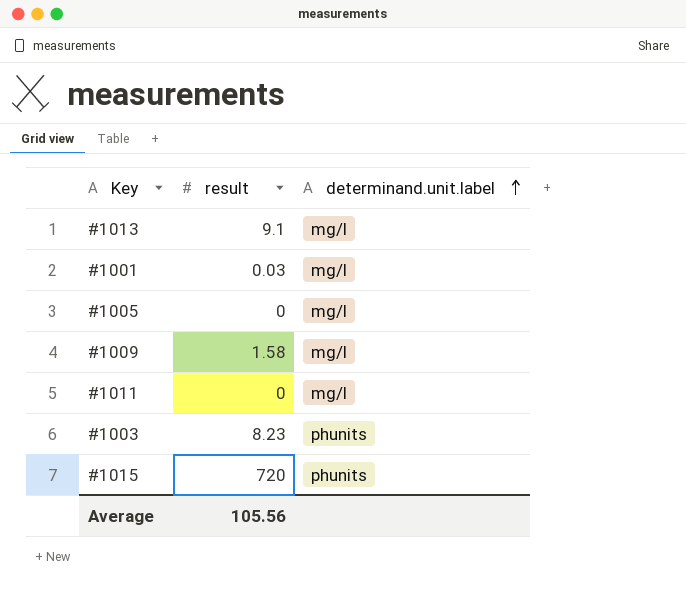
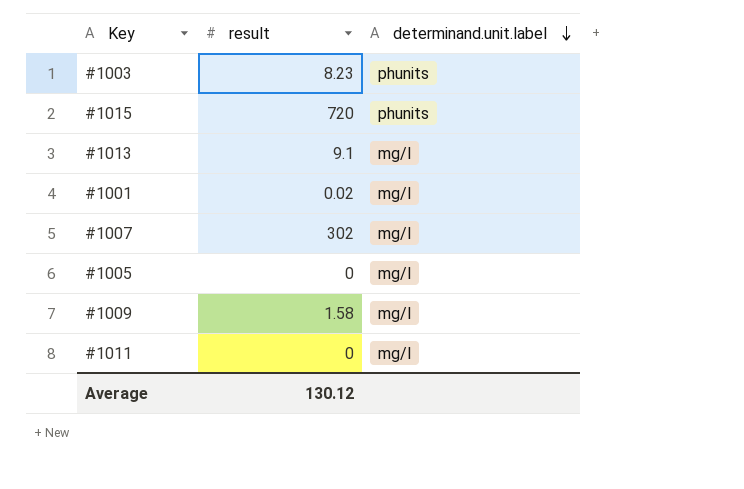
row order: determinand.unit.label ascending -> determinand.unit.label descending
#1001 | result: 0.03 -> 0.02
row #1007: none -> 302 | mg/l
Average | result: 105.56 -> 130.12

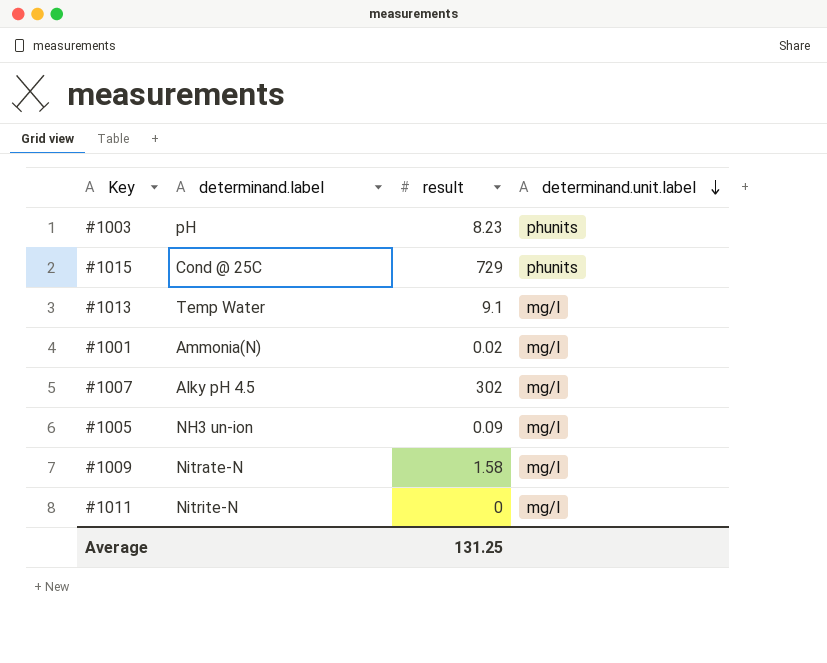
column determinand.label | position: none -> 2
#1015 | result: 720 -> 729
#1005 | result: 0 -> 0.09
Average | result: 130.12 -> 131.25

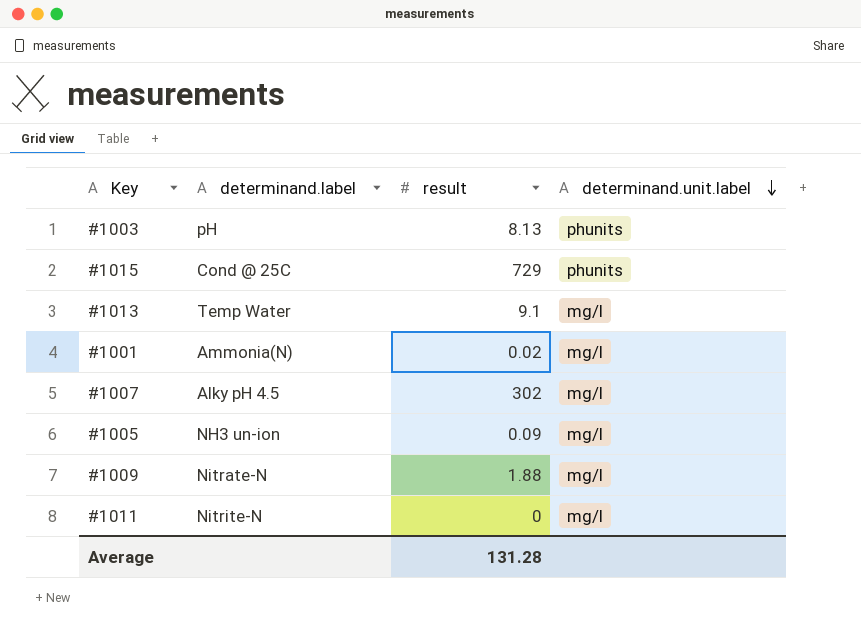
#1003 | result: 8.23 -> 8.13
#1009 | result: 1.58 -> 1.88
Average | result: 131.25 -> 131.28

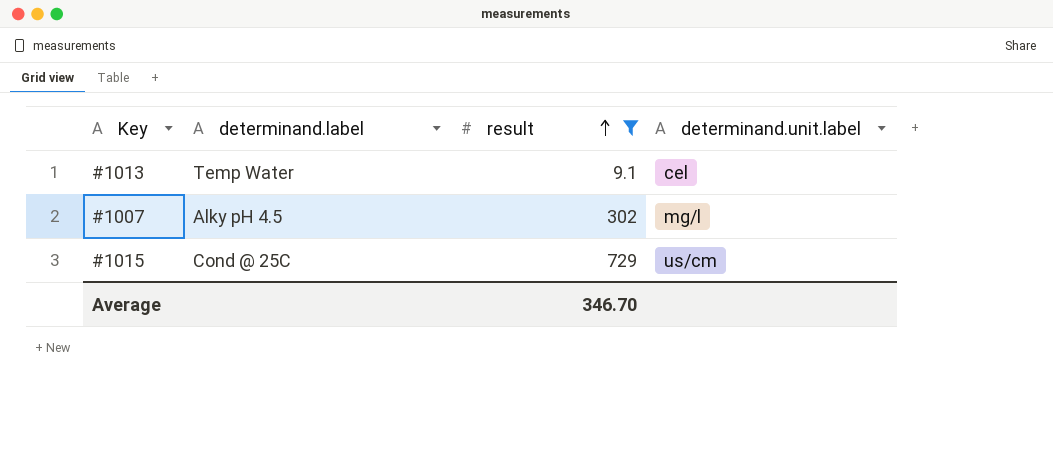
filter: none -> result >= 9.1
row order: determinand.unit.label descending -> result ascending
#1013 | determinand.unit.label: mg/l -> cel
#1015 | determinand.unit.label: phunits -> us/cm
Average | result: 131.28 -> 346.70

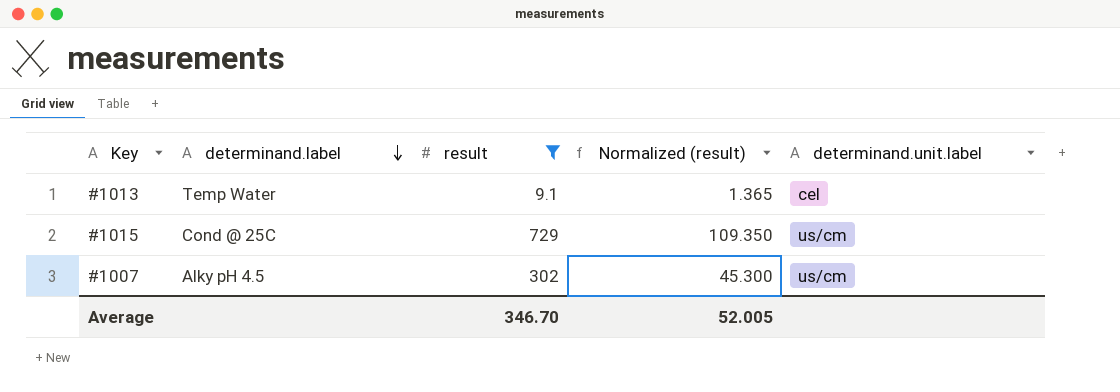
row order: result ascending -> determinand.label descending
column Normalized (result) | formula: none -> [result] * 0.15
#1007 | determinand.unit.label: mg/l -> us/cm

